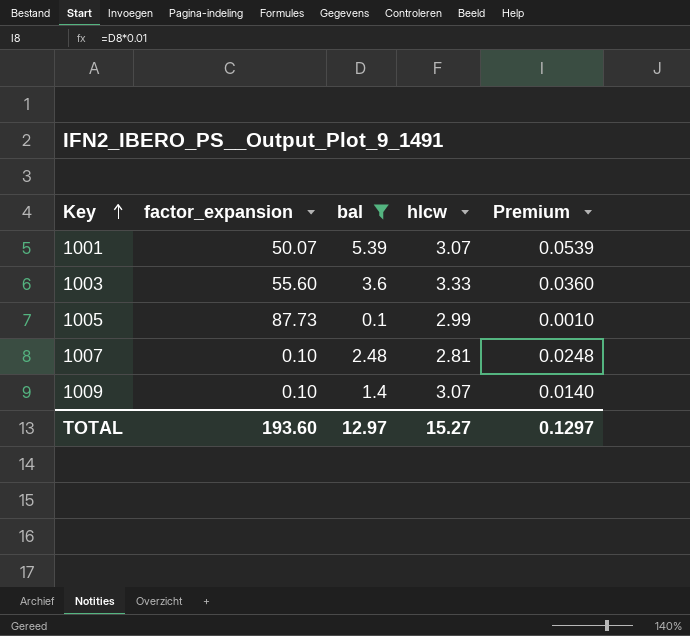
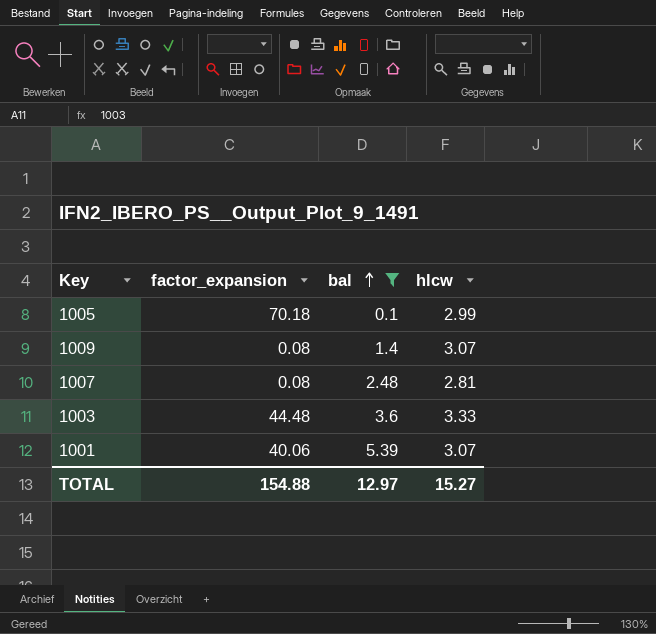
row order: Key ascending -> bal ascending
column Premium | formula: [bal] * 0.01 -> none
1005 | factor_expansion: 87.73 -> 70.18
1009 | factor_expansion: 0.10 -> 0.08
1007 | factor_expansion: 0.10 -> 0.08
1003 | factor_expansion: 55.60 -> 44.48
1001 | factor_expansion: 50.07 -> 40.06
TOTAL | factor_expansion: 193.60 -> 154.88

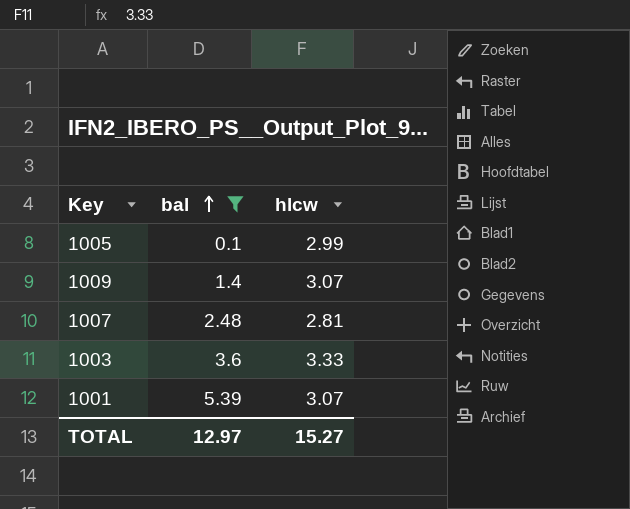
column factor_expansion | position: 2 -> none

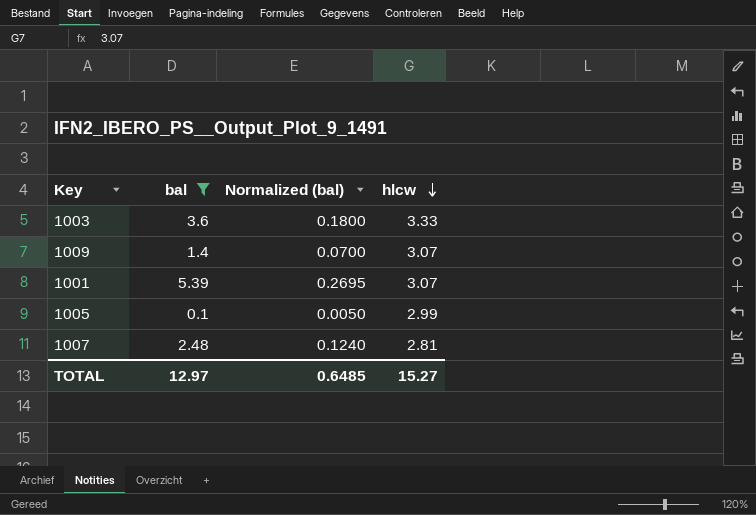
row order: bal ascending -> hlcw descending
column Normalized (bal) | formula: none -> [bal] * 0.05

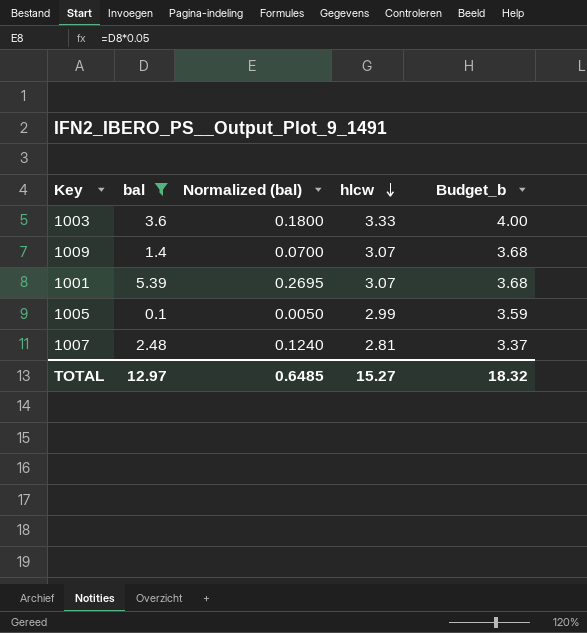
column Budget_b | formula: none -> [hlcw] * 1.2

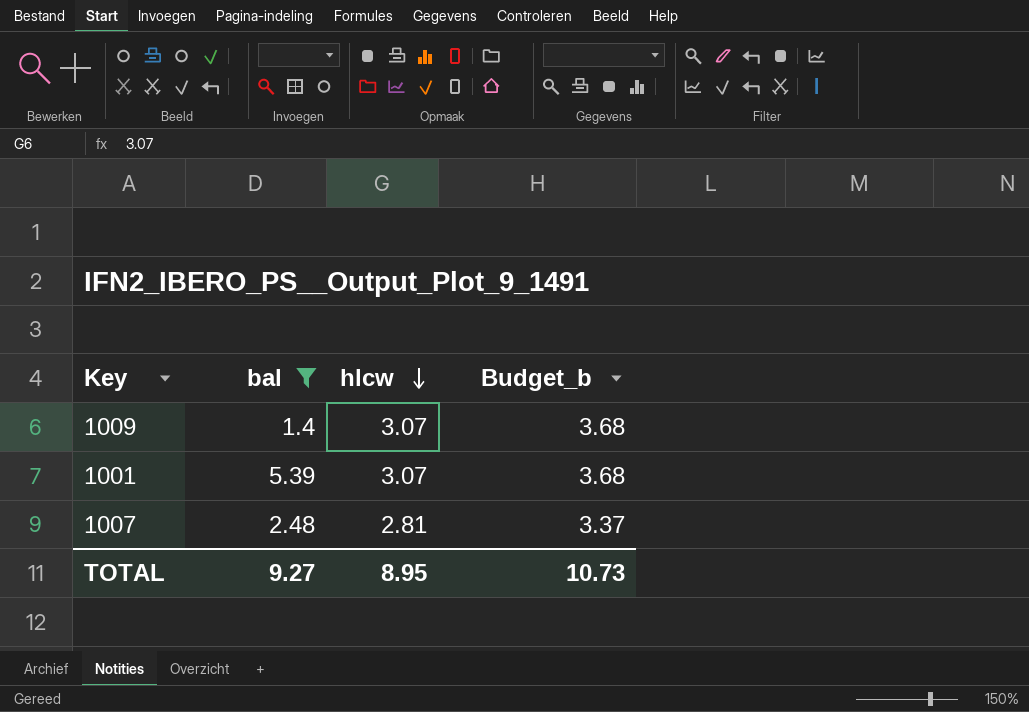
column Normalized (bal) | formula: [bal] * 0.05 -> none
row 1003: 3.6 | 0.1800 | 3.33 | 4.00 -> none
row 1005: 0.1 | 0.0050 | 2.99 | 3.59 -> none
TOTAL | bal: 12.97 -> 9.27
TOTAL | hlcw: 15.27 -> 8.95
TOTAL | Budget_b: 18.32 -> 10.73

